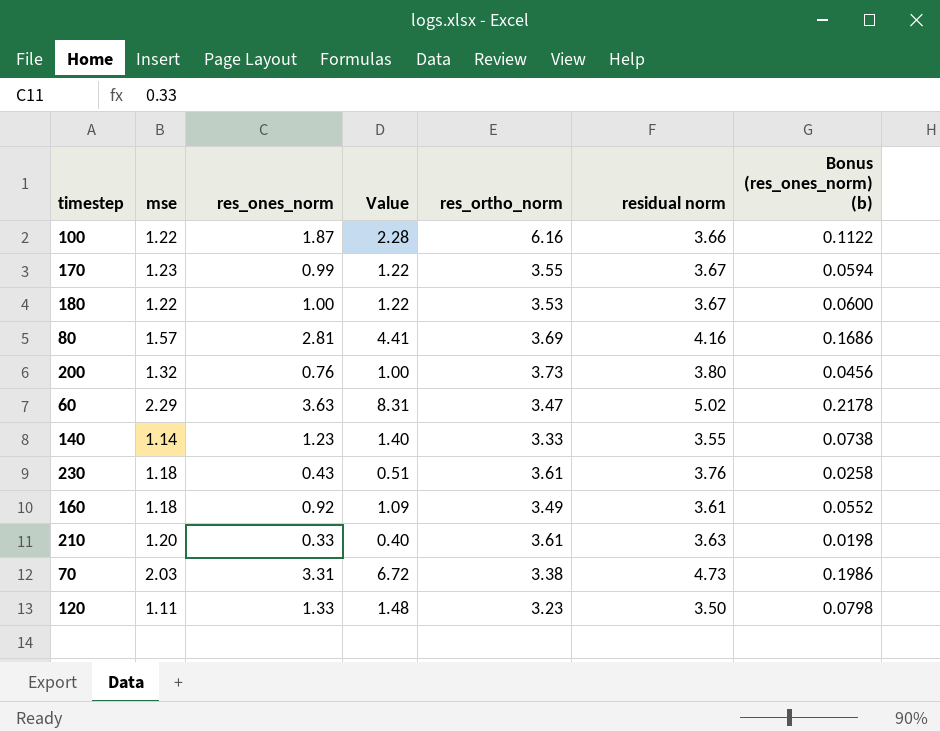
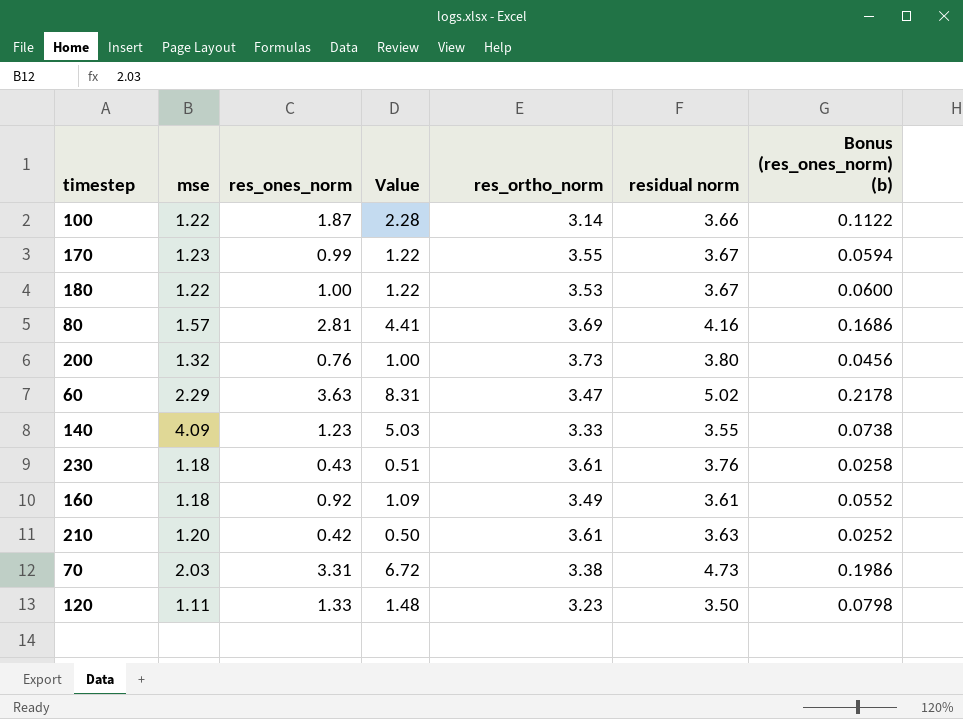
100 | res_ortho_norm: 6.16 -> 3.14
140 | mse: 1.14 -> 4.09
140 | Value: 1.40 -> 5.03
210 | res_ones_norm: 0.33 -> 0.42
210 | Value: 0.40 -> 0.50
210 | Bonus (res_ones_norm) (b): 0.0198 -> 0.0252

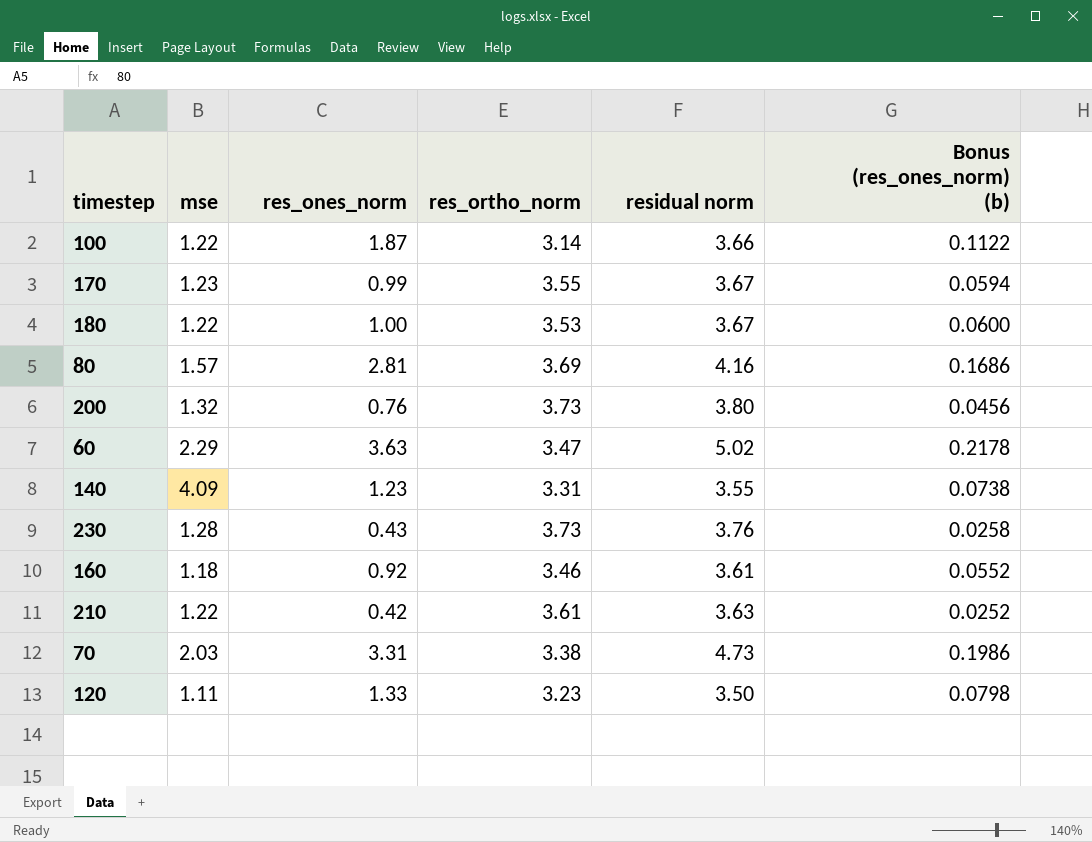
column Value | formula: [mse] * [res_ones_norm] -> none
140 | res_ortho_norm: 3.33 -> 3.31
230 | mse: 1.18 -> 1.28
230 | res_ortho_norm: 3.61 -> 3.73
160 | res_ortho_norm: 3.49 -> 3.46
210 | mse: 1.20 -> 1.22

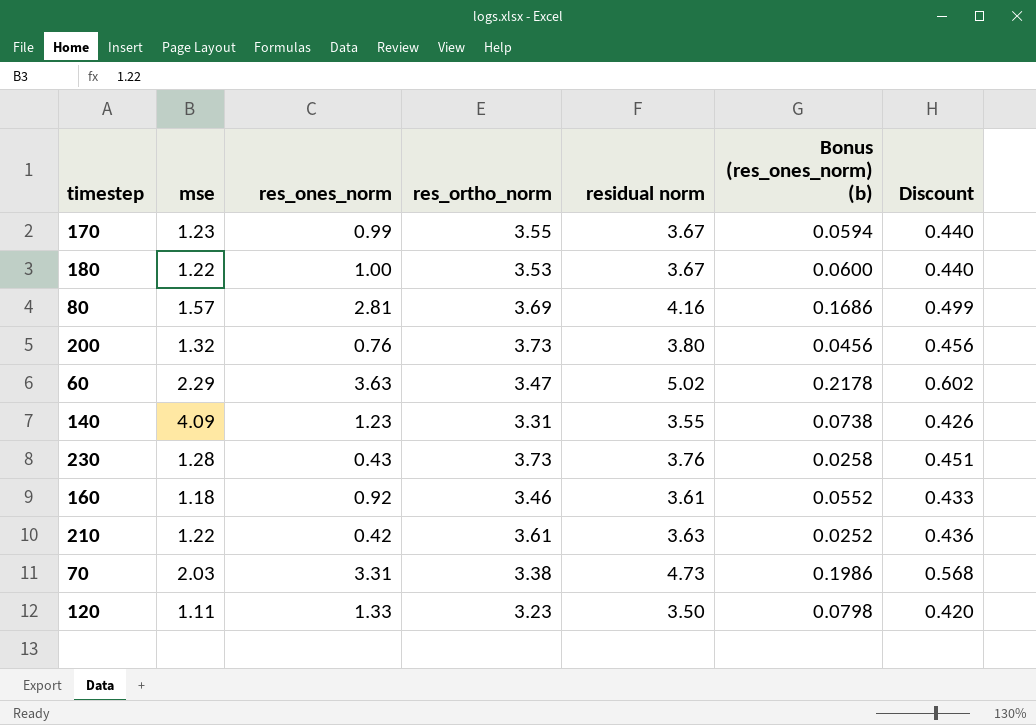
column Discount | formula: none -> [residual norm] * 0.12
row 100: 1.22 | 1.87 | 3.14 | 3.66 | 0.1122 -> none

